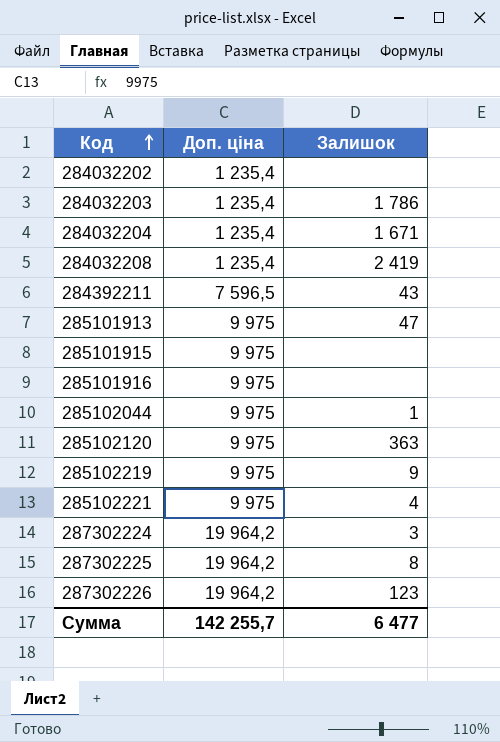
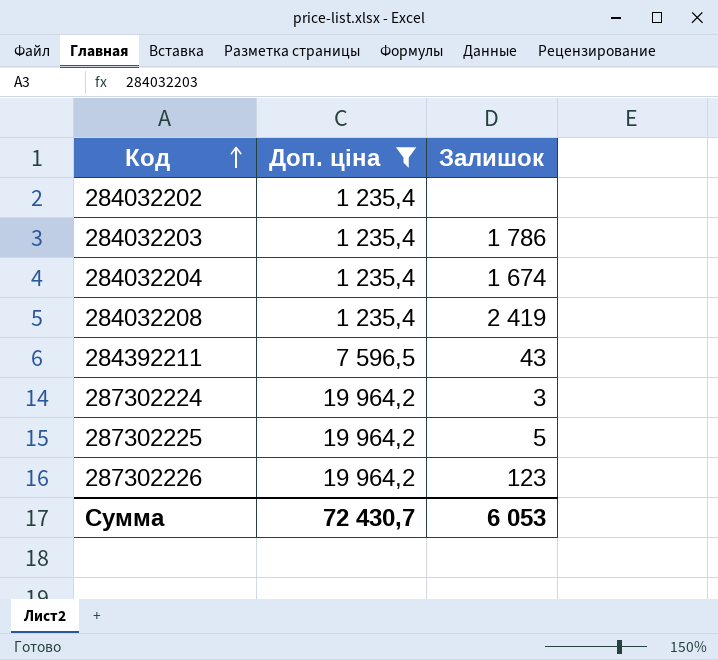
filter: none -> Доп. ціна != 9 975
284032204 | Залишок: 1 671 -> 1 674
287302225 | Залишок: 8 -> 5
Сумма | Доп. ціна: 142 255,7 -> 72 430,7
Сумма | Залишок: 6 477 -> 6 053

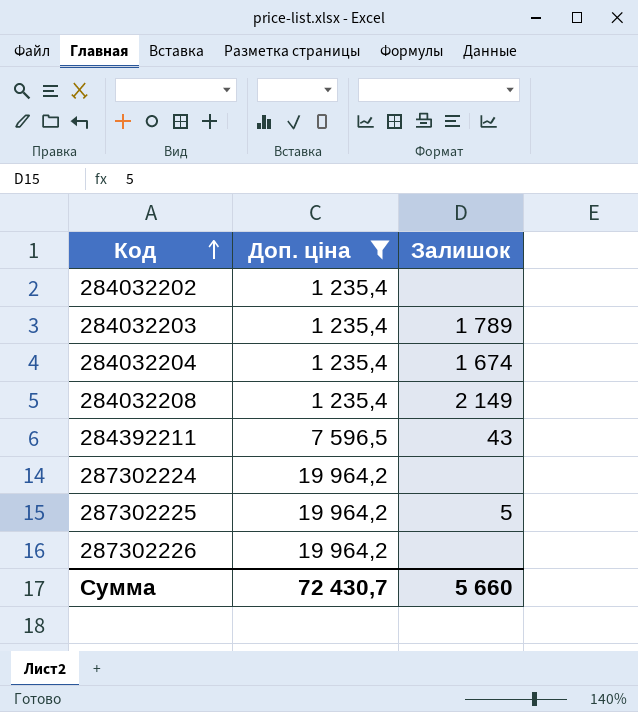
284032203 | Залишок: 1 786 -> 1 789
284032208 | Залишок: 2 419 -> 2 149
287302224 | Залишок: 3 -> none
287302226 | Залишок: 123 -> none
Сумма | Залишок: 6 053 -> 5 660

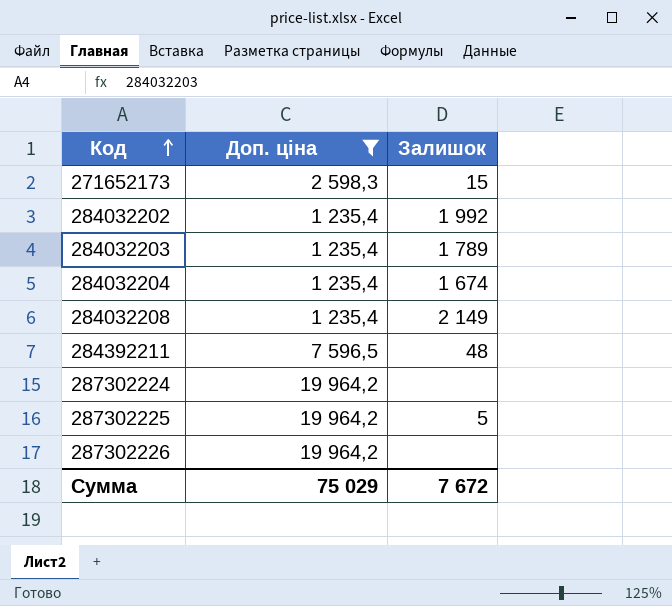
row 271652173: none -> 2 598,3 | 15
284032202 | Залишок: none -> 1 992
284392211 | Залишок: 43 -> 48
Сумма | Доп. ціна: 72 430,7 -> 75 029
Сумма | Залишок: 5 660 -> 7 672

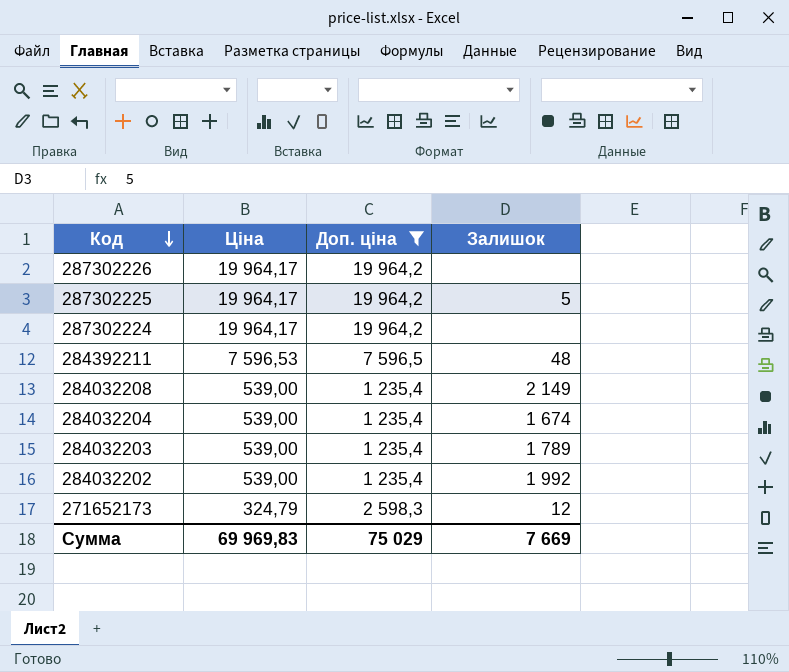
row order: Код ascending -> Код descending
column Ціна | position: none -> 2
271652173 | Залишок: 15 -> 12
Сумма | Залишок: 7 672 -> 7 669

